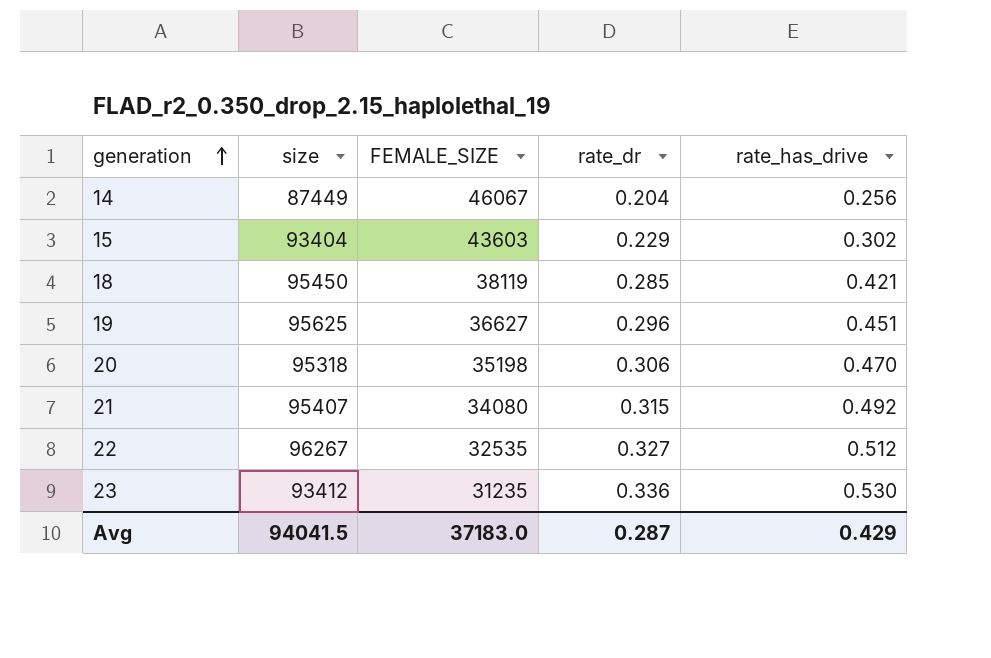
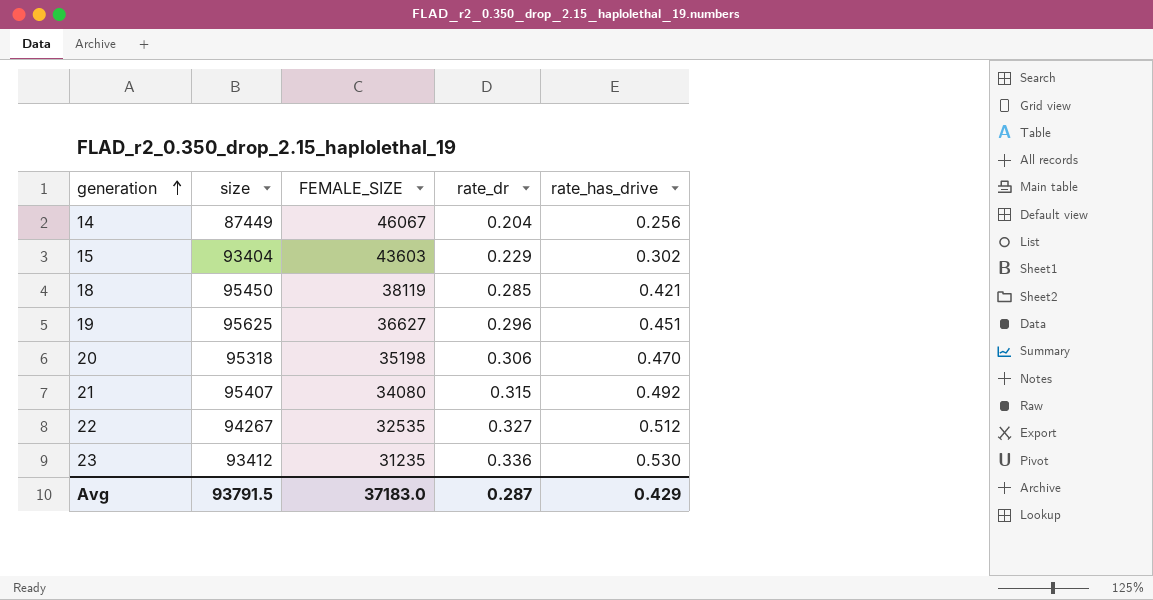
22 | size: 96267 -> 94267
Avg | size: 94041.5 -> 93791.5

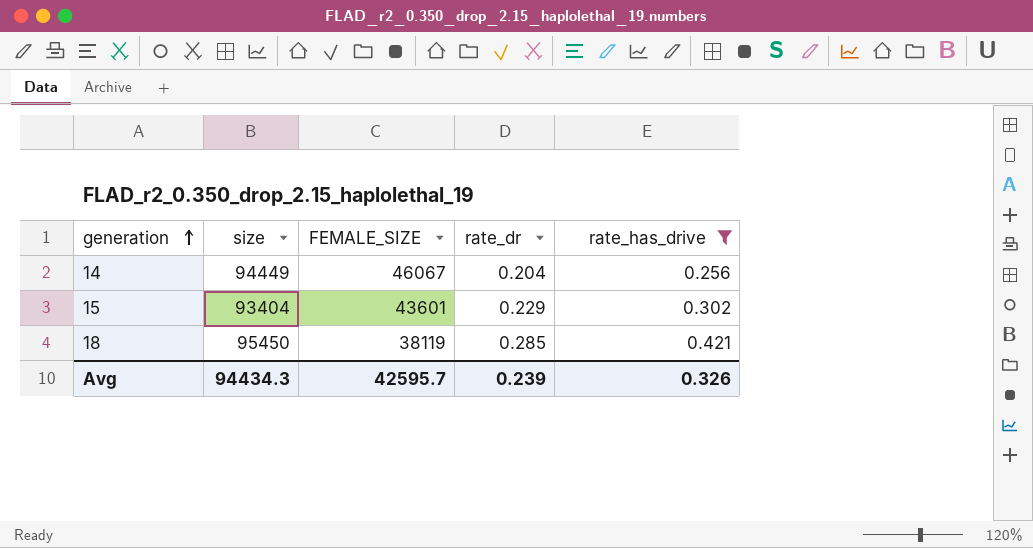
filter: none -> rate_has_drive <= 0.421
14 | size: 87449 -> 94449
15 | FEMALE_SIZE: 43603 -> 43601
Avg | size: 93791.5 -> 94434.3
Avg | FEMALE_SIZE: 37183.0 -> 42595.7
Avg | rate_dr: 0.287 -> 0.239
Avg | rate_has_drive: 0.429 -> 0.326

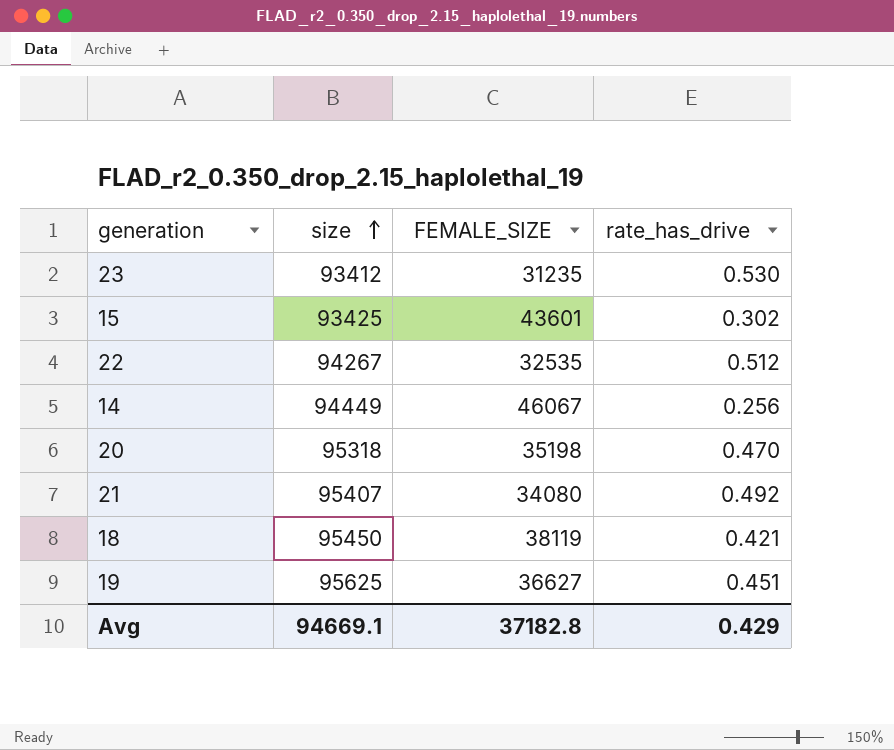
filter: rate_has_drive <= 0.421 -> none
row order: generation ascending -> size ascending
column rate_dr | position: 4 -> none
15 | size: 93404 -> 93425
Avg | size: 94434.3 -> 94669.1
Avg | FEMALE_SIZE: 42595.7 -> 37182.8
Avg | rate_has_drive: 0.326 -> 0.429

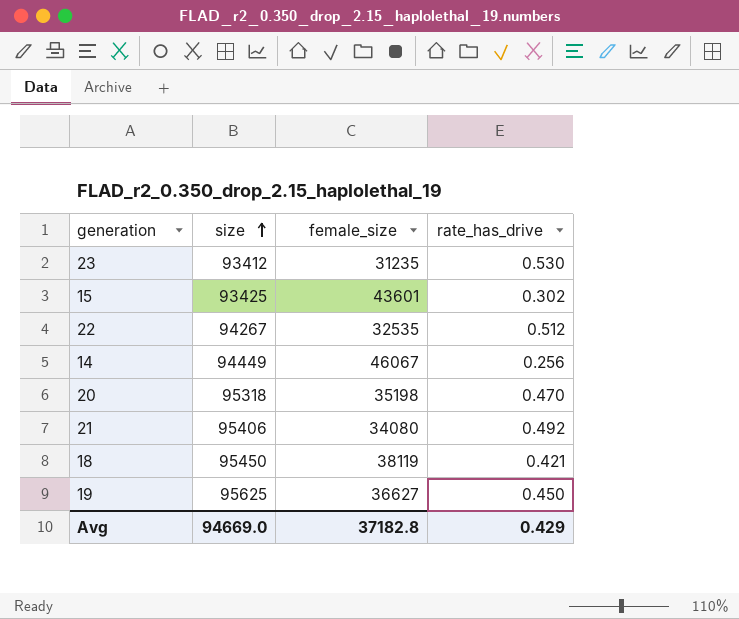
column name: FEMALE_SIZE -> female_size
21 | size: 95407 -> 95406
19 | rate_has_drive: 0.451 -> 0.450
Avg | size: 94669.1 -> 94669.0

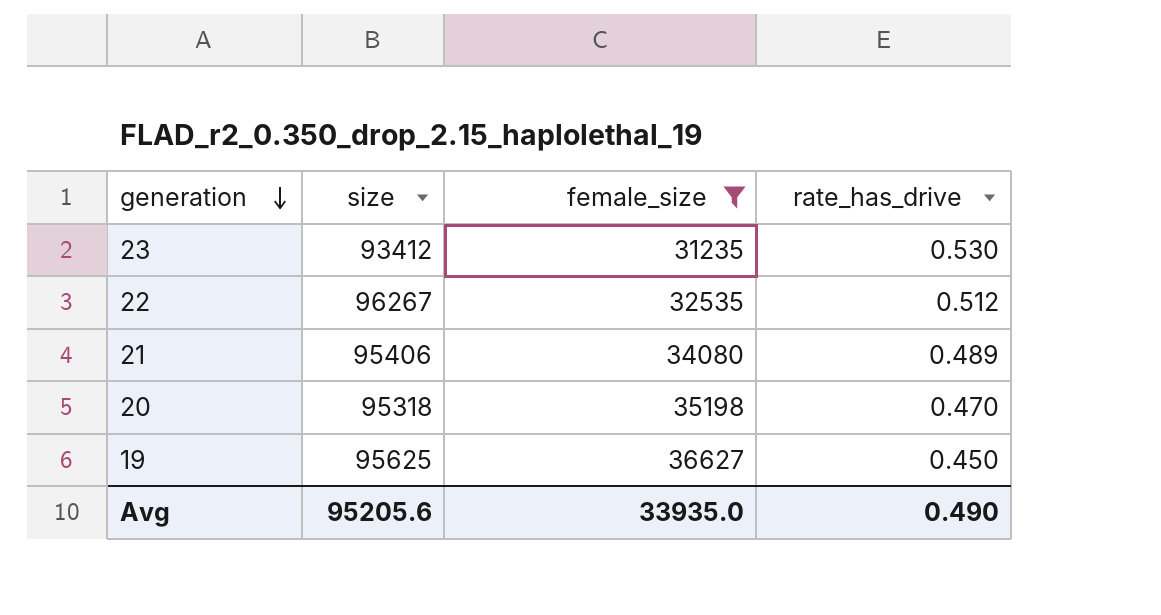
filter: none -> female_size <= 36627
row order: size ascending -> generation descending
22 | size: 94267 -> 96267
21 | rate_has_drive: 0.492 -> 0.489
Avg | size: 94669.0 -> 95205.6
Avg | female_size: 37182.8 -> 33935.0
Avg | rate_has_drive: 0.429 -> 0.490

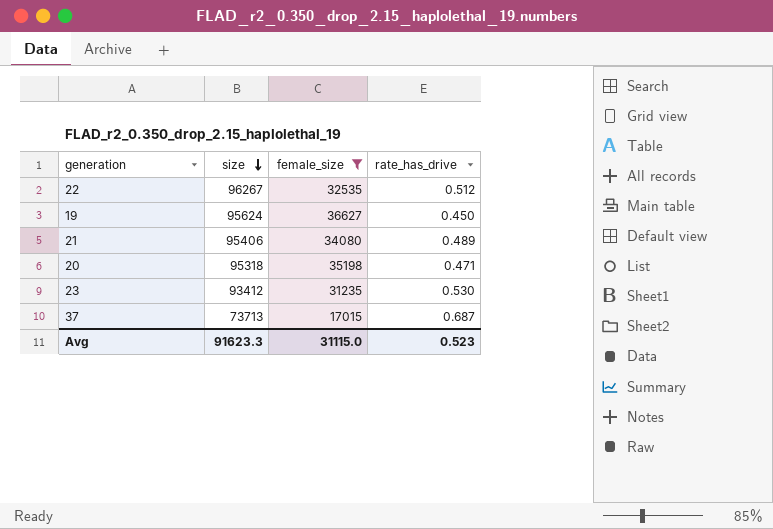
row order: generation descending -> size descending
19 | size: 95625 -> 95624
20 | rate_has_drive: 0.470 -> 0.471
row 37: none -> 73713 | 17015 | 0.687
Avg | size: 95205.6 -> 91623.3
Avg | female_size: 33935.0 -> 31115.0
Avg | rate_has_drive: 0.490 -> 0.523

